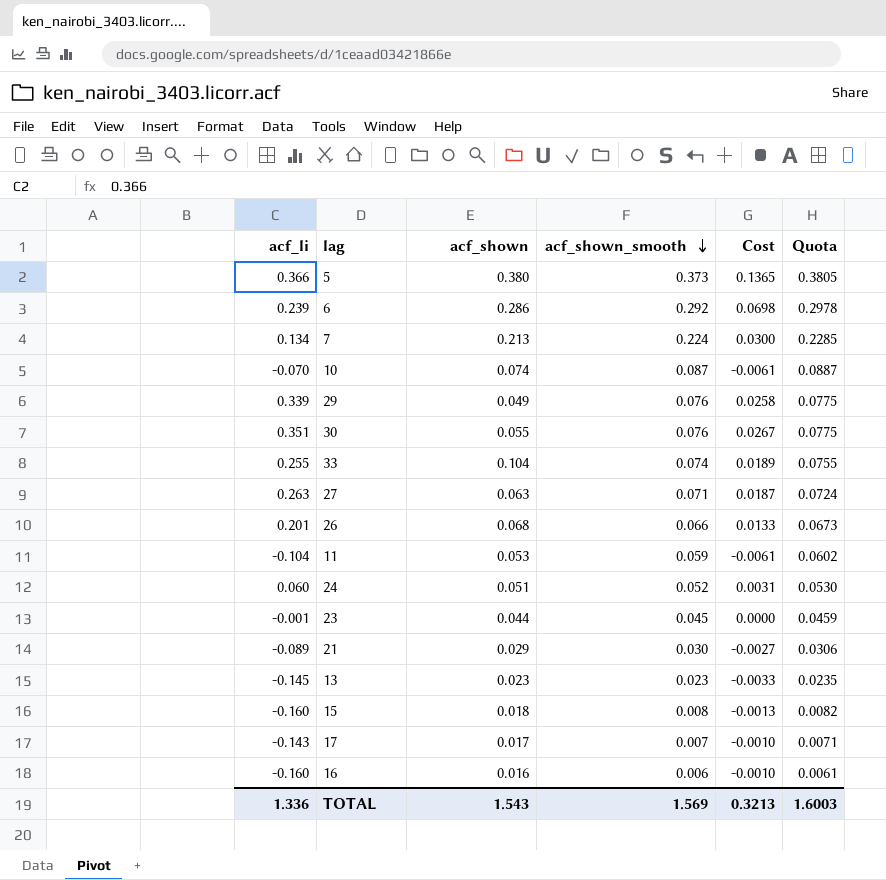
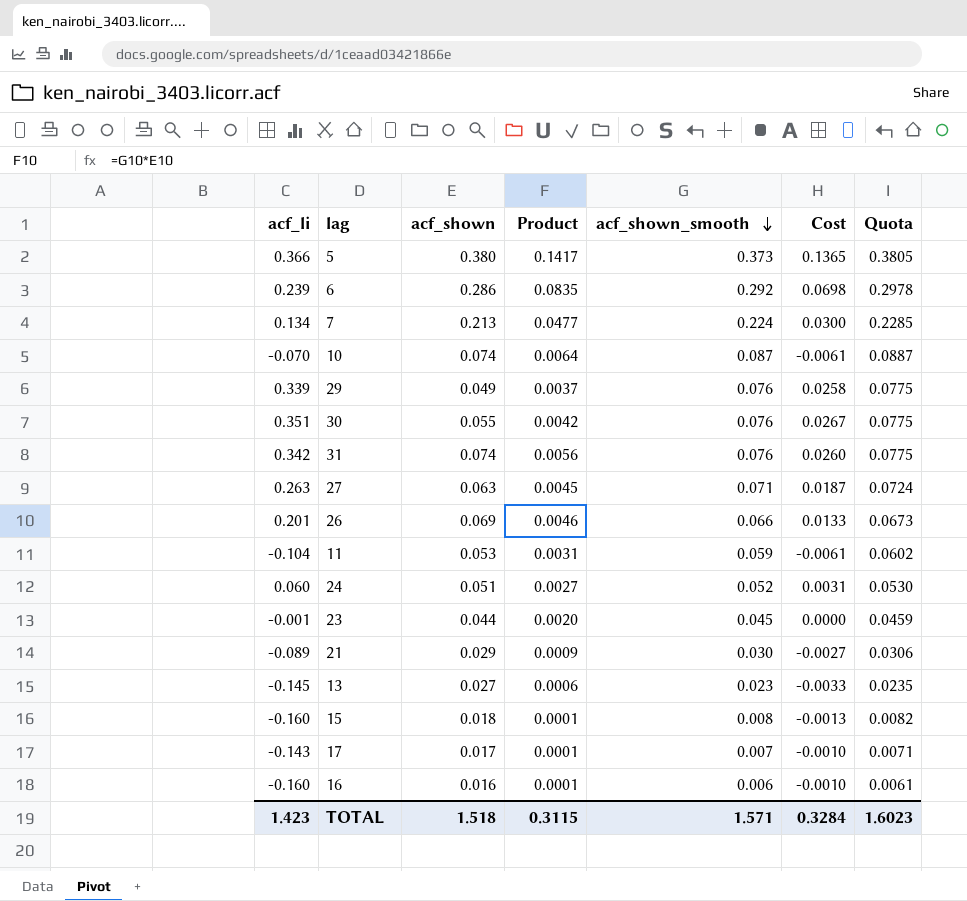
column Product | formula: none -> [acf_shown] * [acf_shown_smooth]
row 33: 0.255 | 0.104 | 0.074 | 0.0189 | 0.0755 -> none
row 31: none -> 0.342 | 0.074 | 0.0056 | 0.076 | 0.0260 | 0.0775
26 | acf_shown: 0.068 -> 0.069
13 | acf_shown: 0.023 -> 0.027
TOTAL | acf_li: 1.336 -> 1.423
TOTAL | acf_shown: 1.543 -> 1.518
TOTAL | acf_shown_smooth: 1.569 -> 1.571
TOTAL | Cost: 0.3213 -> 0.3284
TOTAL | Quota: 1.6003 -> 1.6023

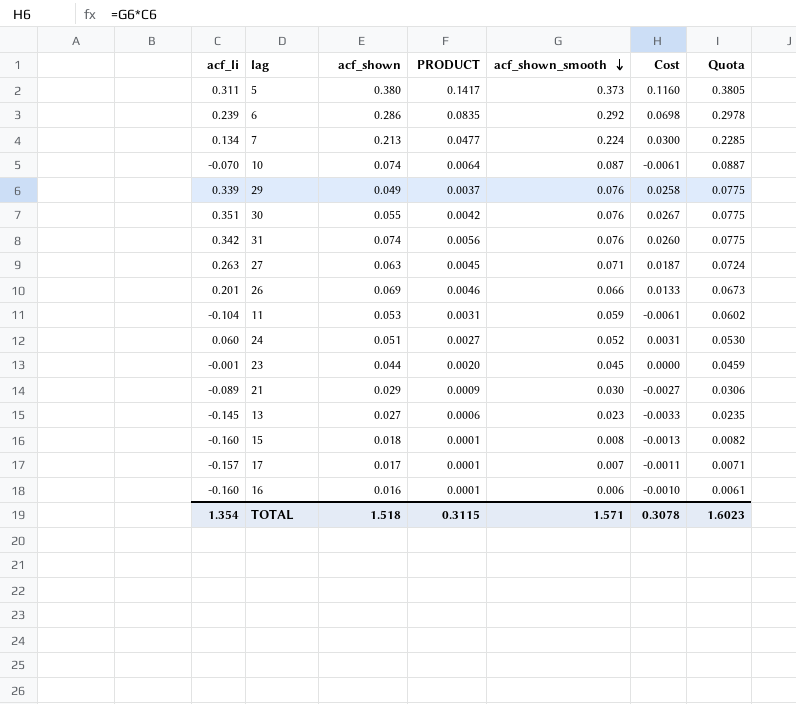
column name: Product -> PRODUCT
5 | acf_li: 0.366 -> 0.311
5 | Cost: 0.1365 -> 0.1160
17 | acf_li: -0.143 -> -0.157
17 | Cost: -0.0010 -> -0.0011
TOTAL | acf_li: 1.423 -> 1.354
TOTAL | Cost: 0.3284 -> 0.3078

